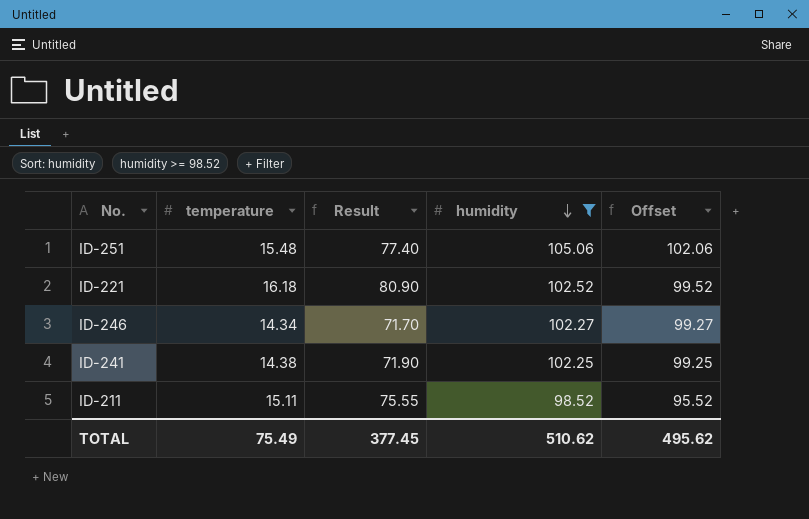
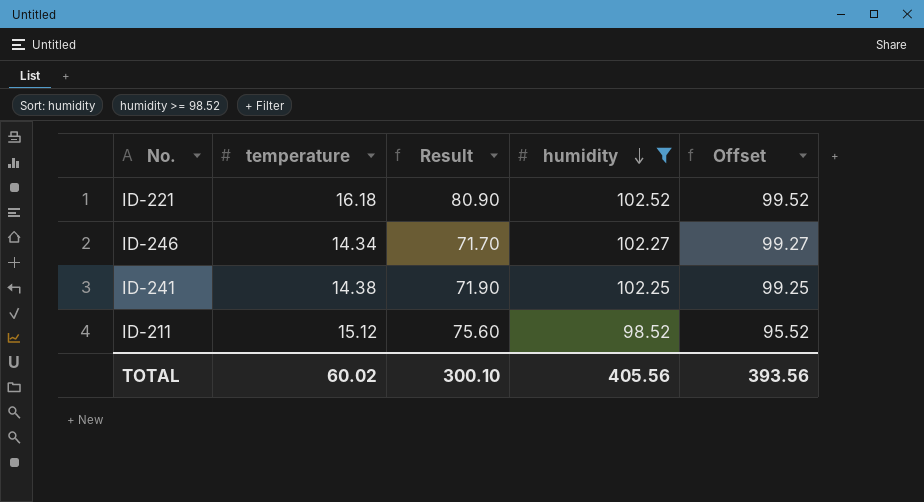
row ID-251: 15.48 | 77.40 | 105.06 | 102.06 -> none
ID-211 | temperature: 15.11 -> 15.12
ID-211 | Result: 75.55 -> 75.60
TOTAL | temperature: 75.49 -> 60.02
TOTAL | Result: 377.45 -> 300.10
TOTAL | humidity: 510.62 -> 405.56
TOTAL | Offset: 495.62 -> 393.56

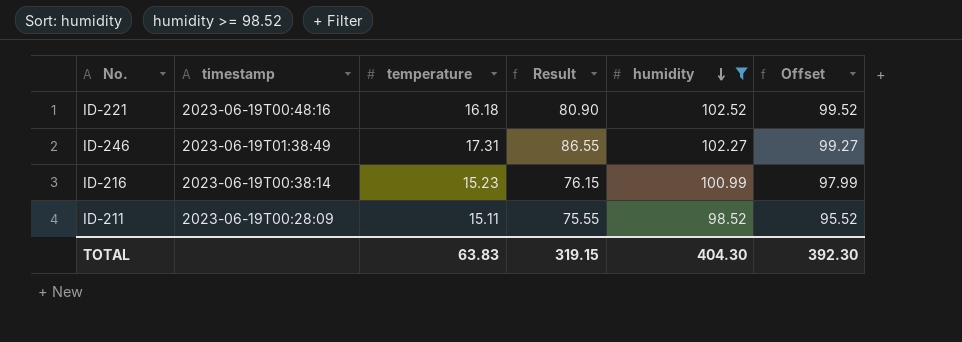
column timestamp | position: none -> 2
row ID-241: 14.38 | 71.90 | 102.25 | 99.25 -> none
ID-246 | temperature: 14.34 -> 17.31
ID-246 | Result: 71.70 -> 86.55
row ID-216: none -> 2023-06-19T00:38:14 | 15.23 | 76.15 | 100.99 | 97.99
ID-211 | temperature: 15.12 -> 15.11
ID-211 | Result: 75.60 -> 75.55
TOTAL | temperature: 60.02 -> 63.83
TOTAL | Result: 300.10 -> 319.15
TOTAL | humidity: 405.56 -> 404.30
TOTAL | Offset: 393.56 -> 392.30

